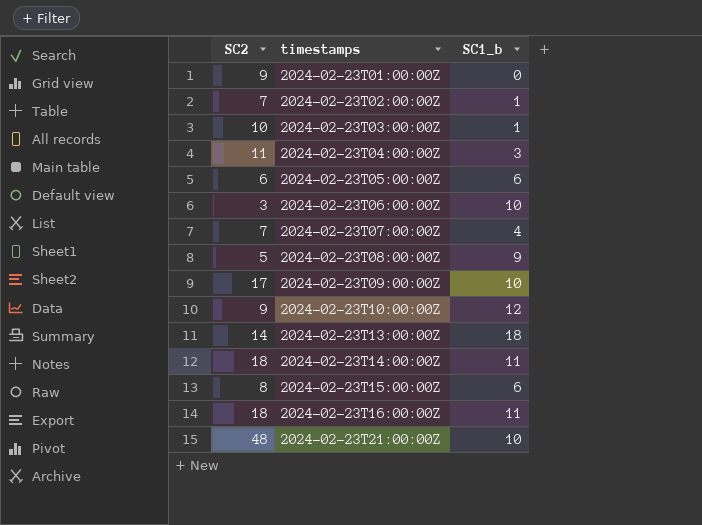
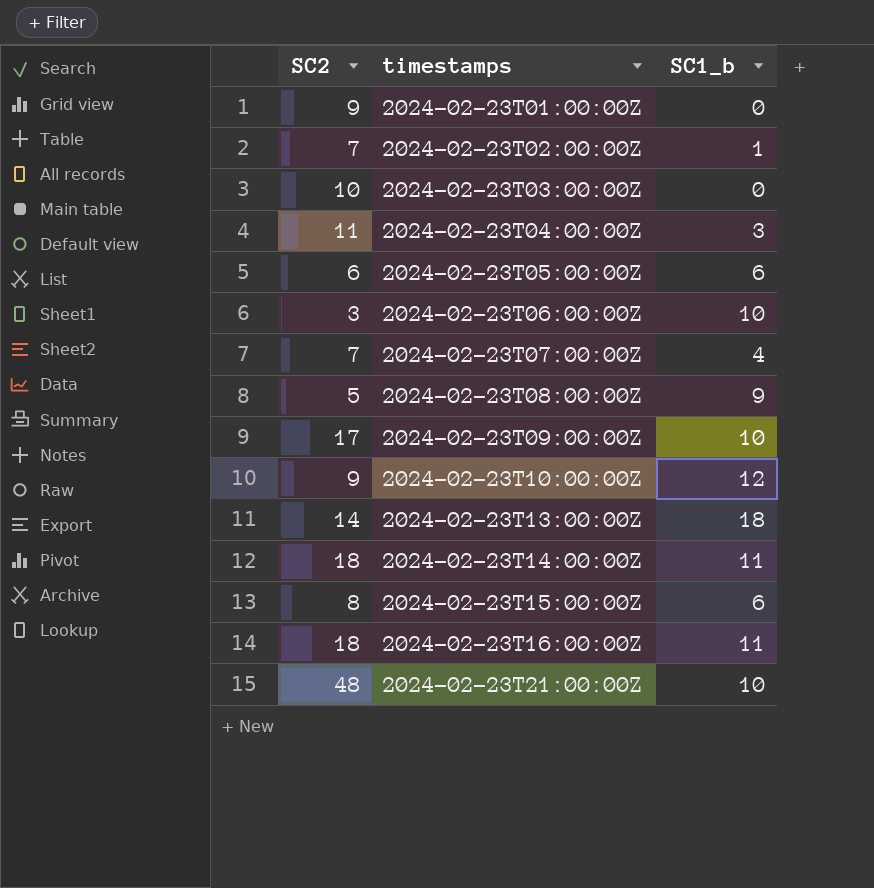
2024-02-23T03:00:00Z | SC1_b: 1 -> 0

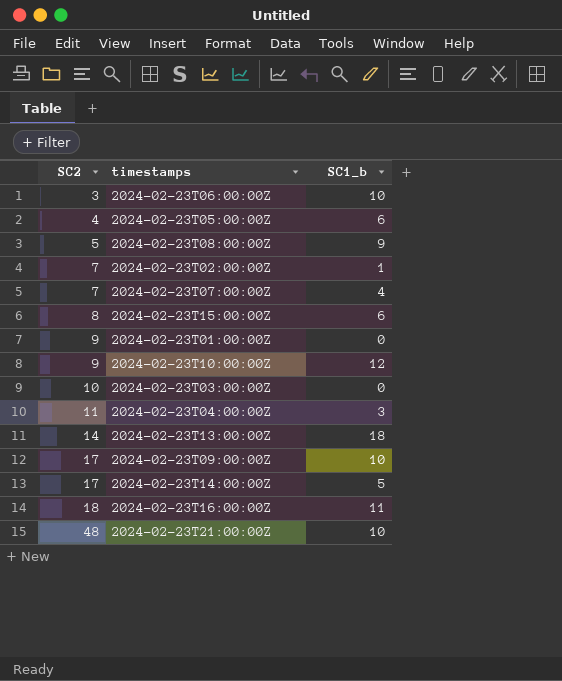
row order: timestamps ascending -> SC2 ascending
2024-02-23T05:00:00Z | SC2: 6 -> 4
2024-02-23T14:00:00Z | SC2: 18 -> 17
2024-02-23T14:00:00Z | SC1_b: 11 -> 5

